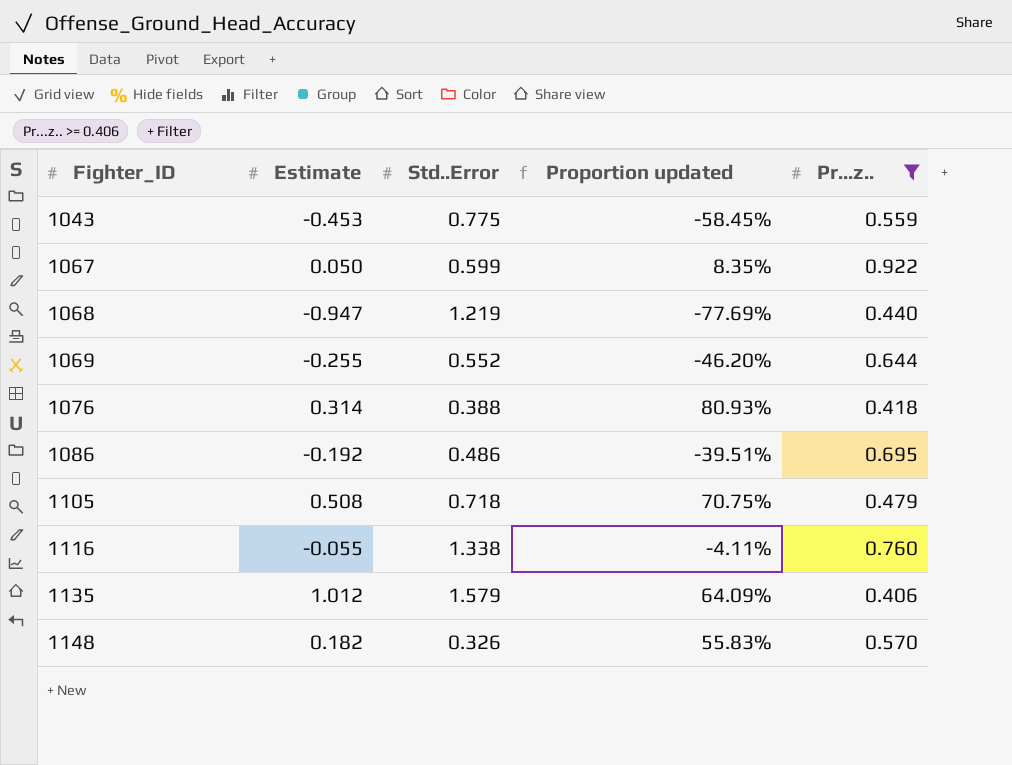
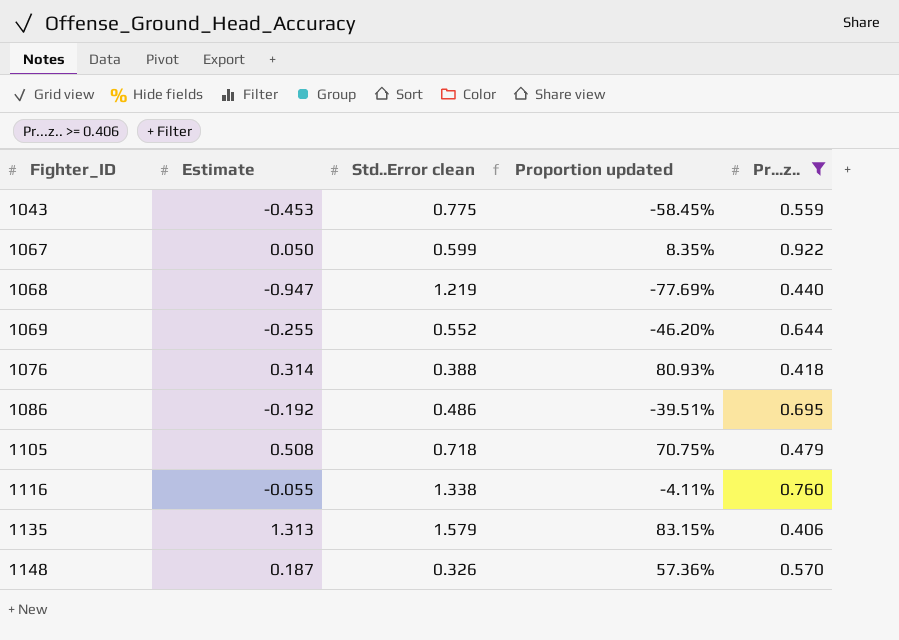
column name: Std..Error -> Std..Error clean
1135 | Estimate: 1.012 -> 1.313
1135 | Proportion updated: 64.09% -> 83.15%
1148 | Estimate: 0.182 -> 0.187
1148 | Proportion updated: 55.83% -> 57.36%

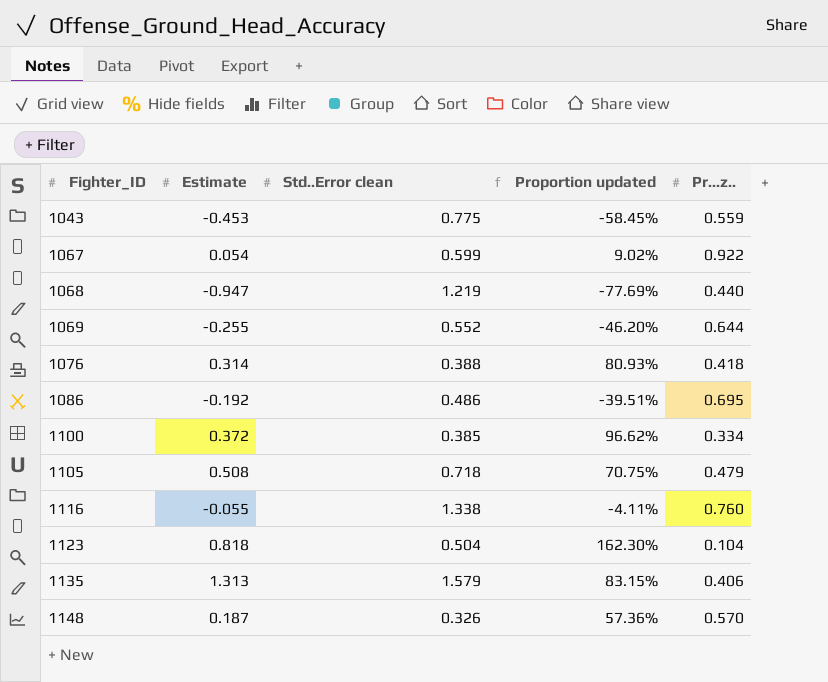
filter: Pr...z.. >= 0.406 -> none
1067 | Estimate: 0.050 -> 0.054
1067 | Proportion updated: 8.35% -> 9.02%

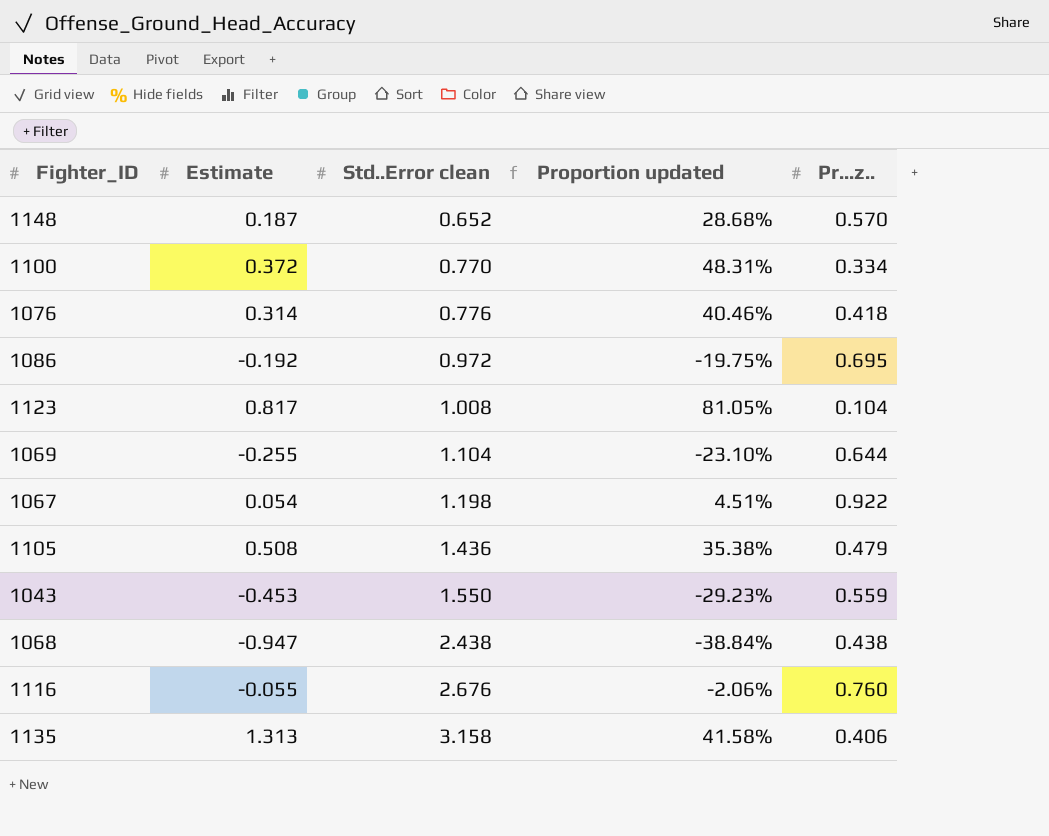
row order: Fighter_ID ascending -> Std..Error clean ascending
1148 | Std..Error clean: 0.326 -> 0.652
1148 | Proportion updated: 57.36% -> 28.68%
1100 | Std..Error clean: 0.385 -> 0.770
1100 | Proportion updated: 96.62% -> 48.31%
1076 | Std..Error clean: 0.388 -> 0.776
1076 | Proportion updated: 80.93% -> 40.46%
1086 | Std..Error clean: 0.486 -> 0.972
1086 | Proportion updated: -39.51% -> -19.75%
1123 | Estimate: 0.818 -> 0.817
1123 | Std..Error clean: 0.504 -> 1.008
1123 | Proportion updated: 162.30% -> 81.05%
1069 | Std..Error clean: 0.552 -> 1.104
1069 | Proportion updated: -46.20% -> -23.10%
1067 | Std..Error clean: 0.599 -> 1.198
1067 | Proportion updated: 9.02% -> 4.51%
1105 | Std..Error clean: 0.718 -> 1.436
1105 | Proportion updated: 70.75% -> 35.38%
1043 | Std..Error clean: 0.775 -> 1.550
1043 | Proportion updated: -58.45% -> -29.23%
1068 | Std..Error clean: 1.219 -> 2.438
1068 | Proportion updated: -77.69% -> -38.84%
1068 | Pr...z..: 0.440 -> 0.438
1116 | Std..Error clean: 1.338 -> 2.676
1116 | Proportion updated: -4.11% -> -2.06%
1135 | Std..Error clean: 1.579 -> 3.158
1135 | Proportion updated: 83.15% -> 41.58%

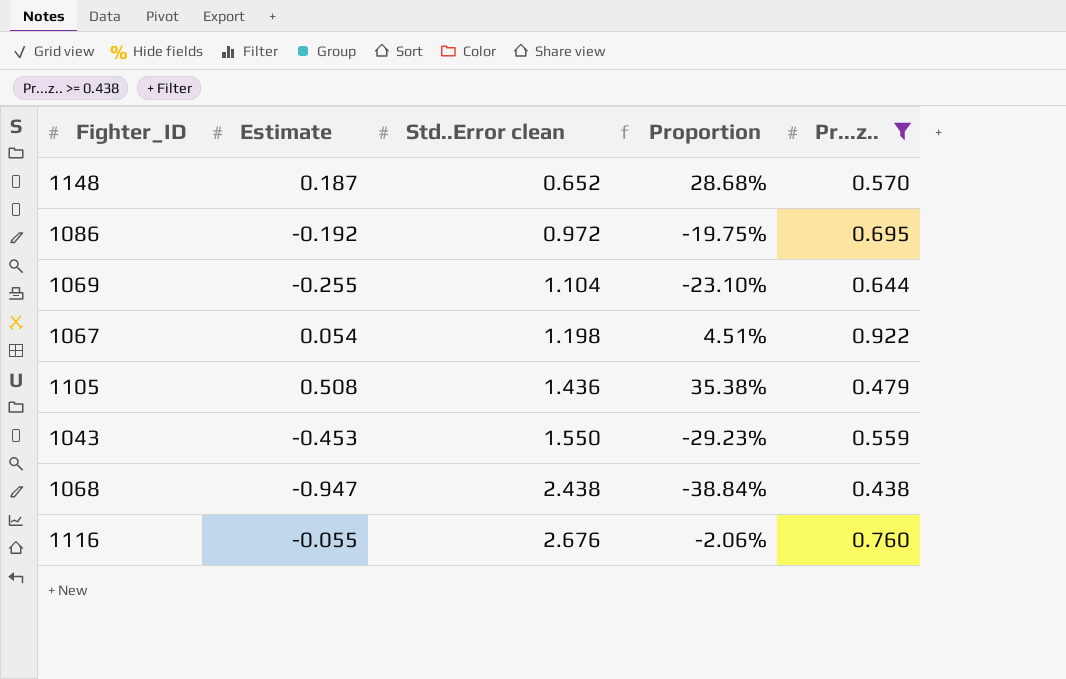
filter: none -> Pr...z.. >= 0.438
column name: Proportion updated -> Proportion

